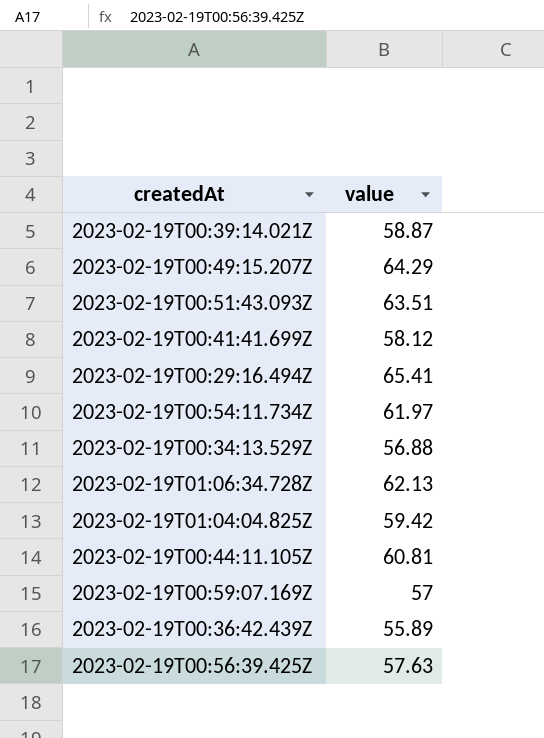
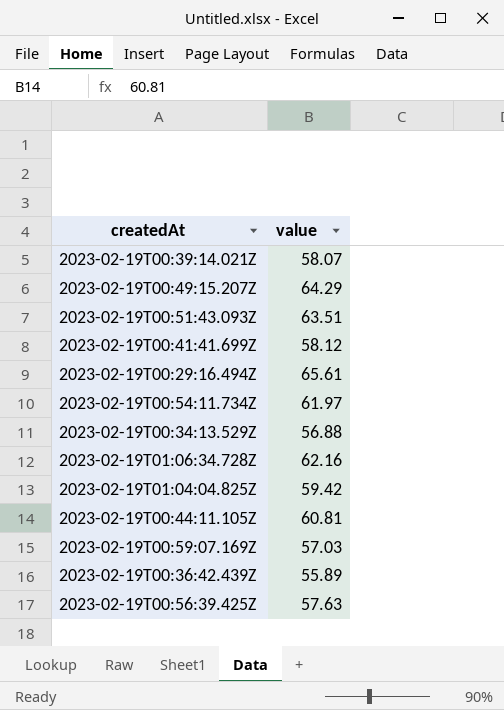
2023-02-19T00:39:14.021Z | value: 58.87 -> 58.07
2023-02-19T00:29:16.494Z | value: 65.41 -> 65.61
2023-02-19T01:06:34.728Z | value: 62.13 -> 62.16
2023-02-19T00:59:07.169Z | value: 57 -> 57.03

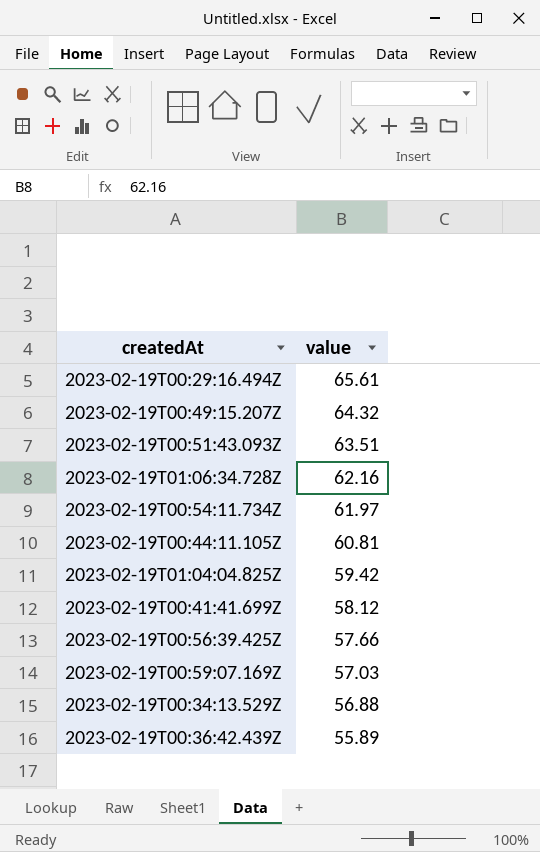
row order: none -> value descending
row 2023-02-19T00:39:14.021Z: 58.07 -> none
2023-02-19T00:49:15.207Z | value: 64.29 -> 64.32
2023-02-19T00:56:39.425Z | value: 57.63 -> 57.66

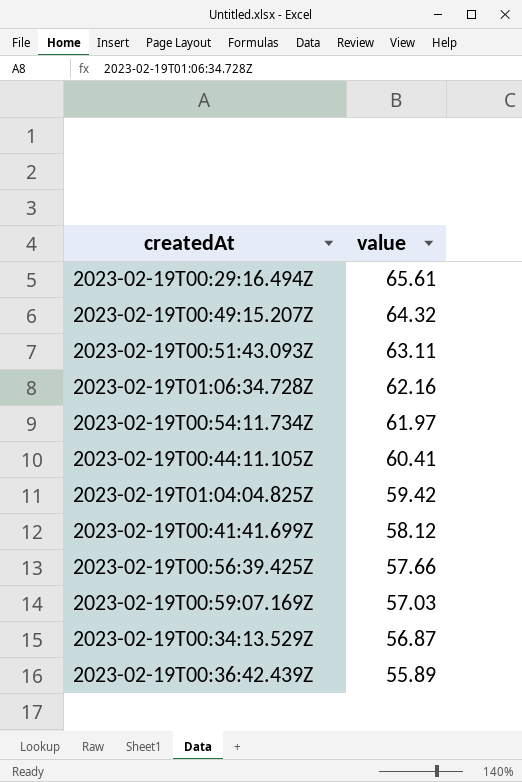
2023-02-19T00:51:43.093Z | value: 63.51 -> 63.11
2023-02-19T00:44:11.105Z | value: 60.81 -> 60.41
2023-02-19T00:34:13.529Z | value: 56.88 -> 56.87

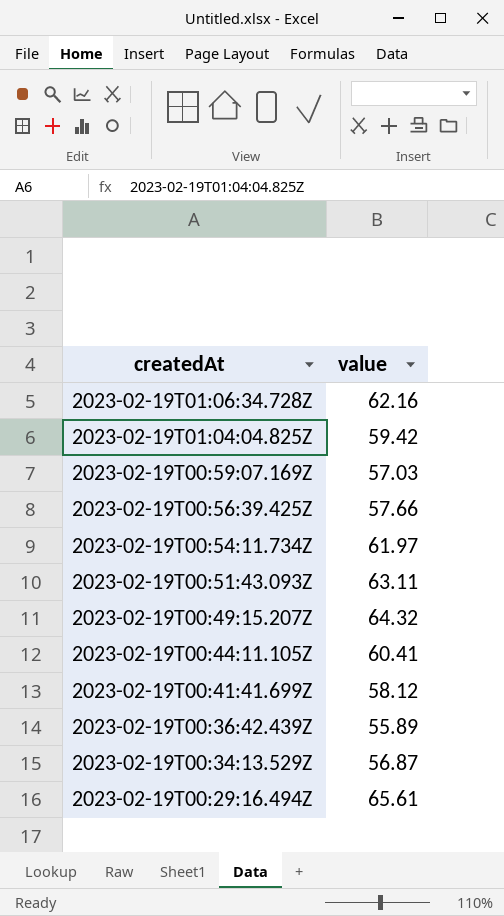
row order: value descending -> createdAt descending

